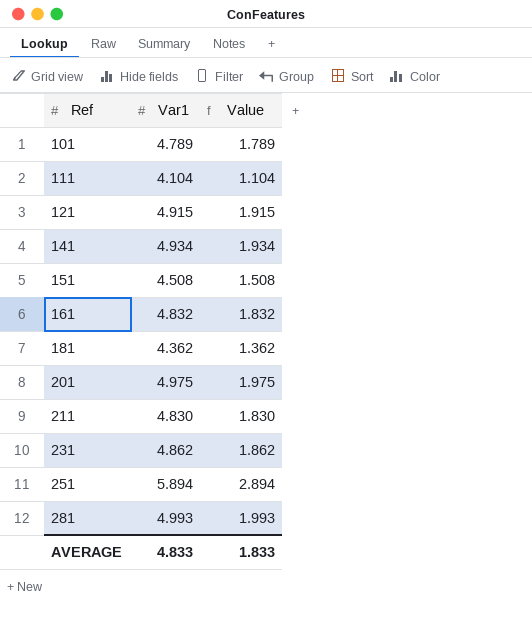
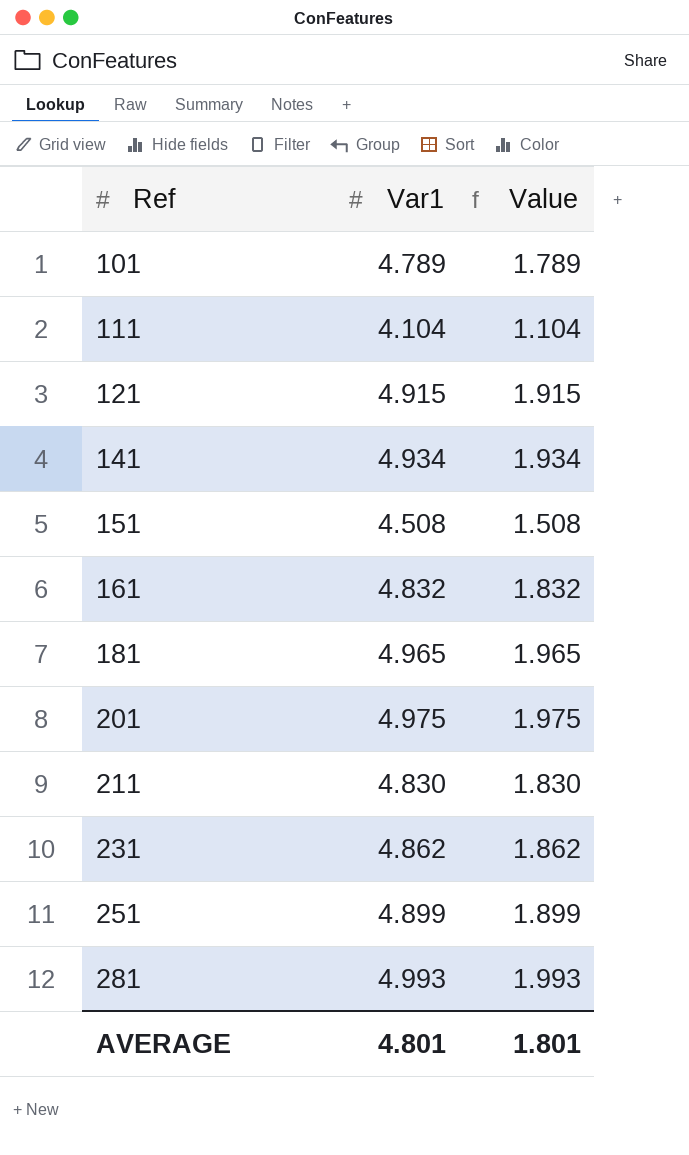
181 | Var1: 4.362 -> 4.965
181 | Value: 1.362 -> 1.965
251 | Var1: 5.894 -> 4.899
251 | Value: 2.894 -> 1.899
AVERAGE | Var1: 4.833 -> 4.801
AVERAGE | Value: 1.833 -> 1.801

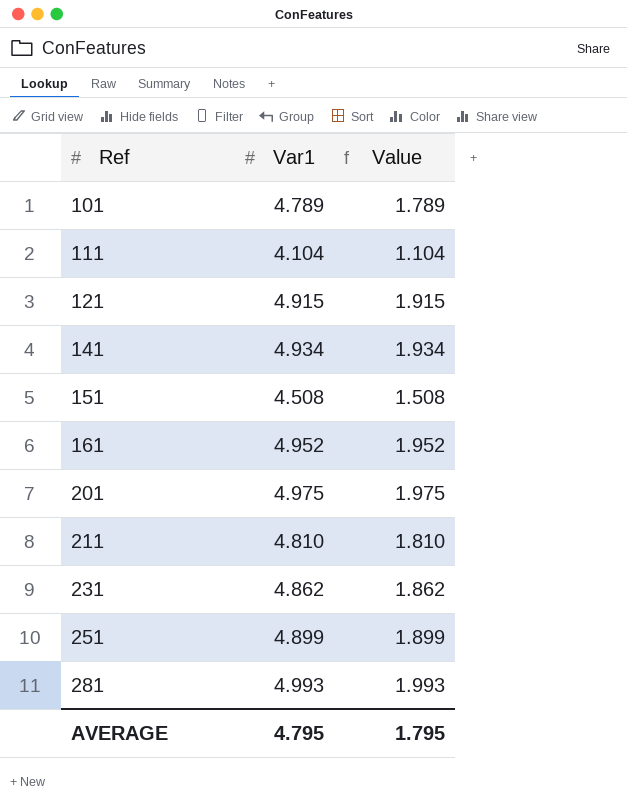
row 181: 4.965 | 1.965 -> none
161 | Var1: 4.832 -> 4.952
161 | Value: 1.832 -> 1.952
211 | Var1: 4.830 -> 4.810
211 | Value: 1.830 -> 1.810
AVERAGE | Var1: 4.801 -> 4.795
AVERAGE | Value: 1.801 -> 1.795

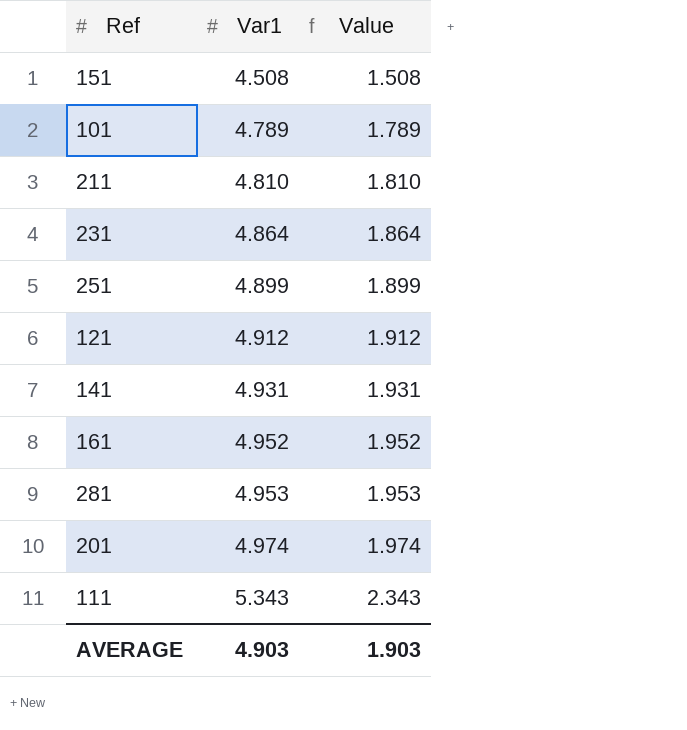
row order: Ref ascending -> Var1 ascending
231 | Var1: 4.862 -> 4.864
231 | Value: 1.862 -> 1.864
121 | Var1: 4.915 -> 4.912
121 | Value: 1.915 -> 1.912
141 | Var1: 4.934 -> 4.931
141 | Value: 1.934 -> 1.931
281 | Var1: 4.993 -> 4.953
281 | Value: 1.993 -> 1.953
201 | Var1: 4.975 -> 4.974
201 | Value: 1.975 -> 1.974
111 | Var1: 4.104 -> 5.343
111 | Value: 1.104 -> 2.343
AVERAGE | Var1: 4.795 -> 4.903
AVERAGE | Value: 1.795 -> 1.903

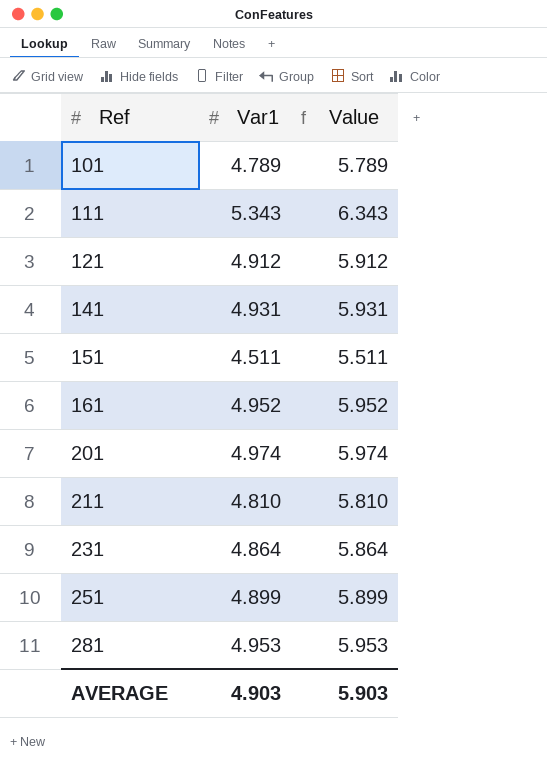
row order: Var1 ascending -> Ref ascending
column Value | formula: [Var1] - 3 -> [Var1] + 1
151 | Var1: 4.508 -> 4.511
AVERAGE | Value: 1.903 -> 5.903

